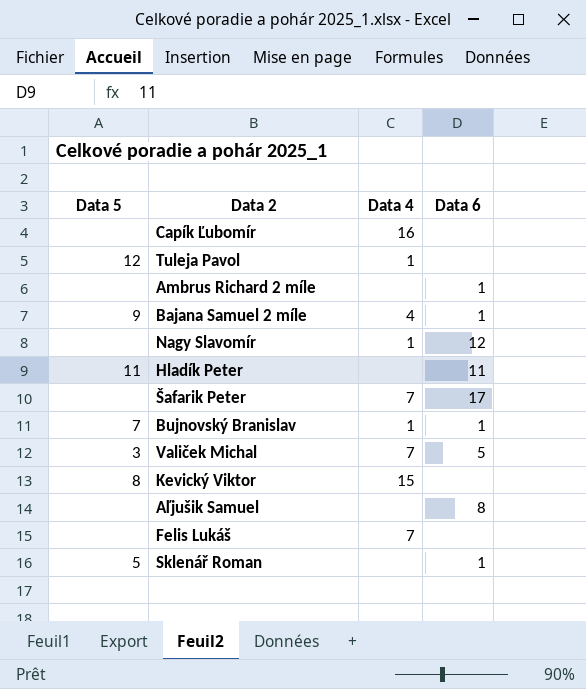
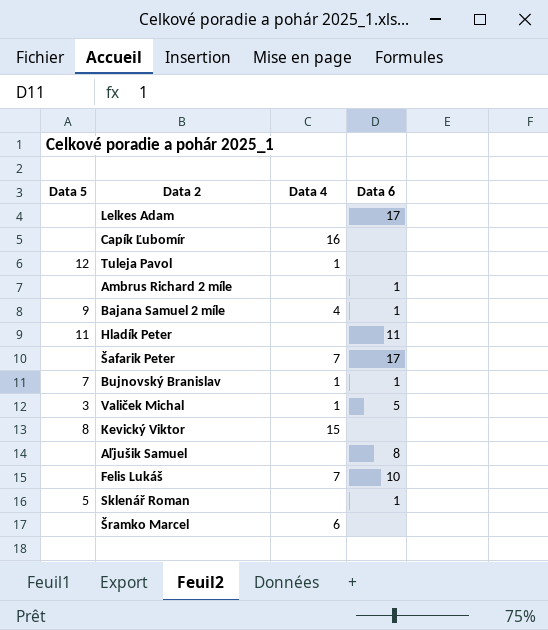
row Nagy Slavomír: none | 1 | 12 -> none
row Lelkes Adam: none -> none | none | 17
Valiček Michal | Data 4: 7 -> 1
Felis Lukáš | Data 6: none -> 10
row Šramko Marcel: none -> none | 6 | none

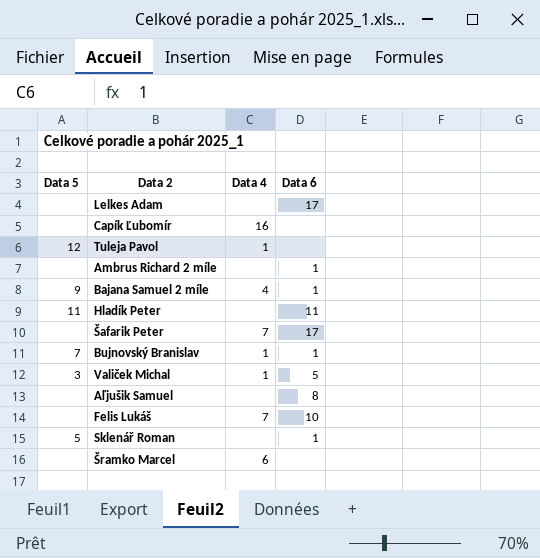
row Kevický Viktor: 8 | 15 | none -> none

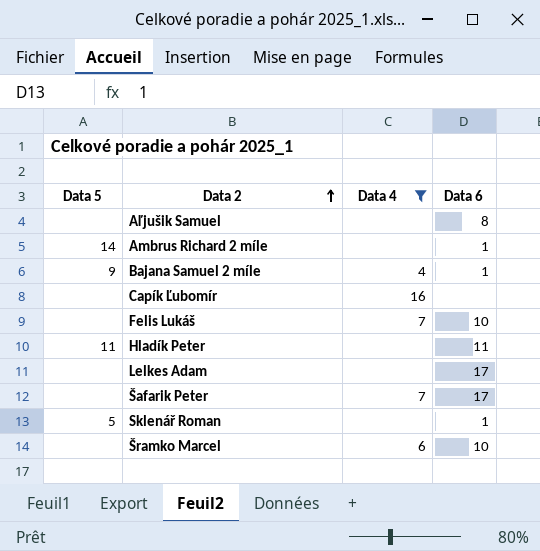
filter: none -> Data 4 != 1
row order: none -> Data 2 ascending
Ambrus Richard 2 míle | Data 5: none -> 14
Šramko Marcel | Data 6: none -> 10

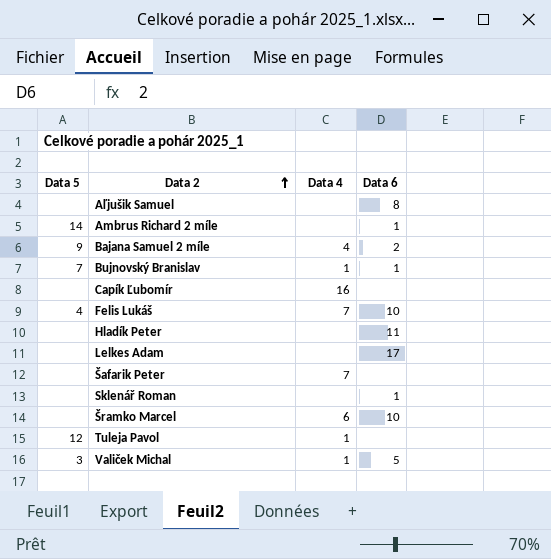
filter: Data 4 != 1 -> none
Bajana Samuel 2 míle | Data 6: 1 -> 2
Felis Lukáš | Data 5: none -> 4
Hladík Peter | Data 5: 11 -> none
Šafarik Peter | Data 6: 17 -> none
Sklenář Roman | Data 5: 5 -> none

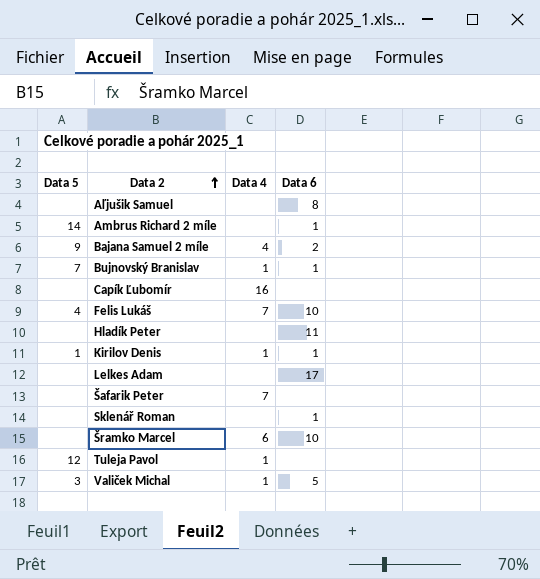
row Kirilov Denis: none -> 1 | 1 | 1

